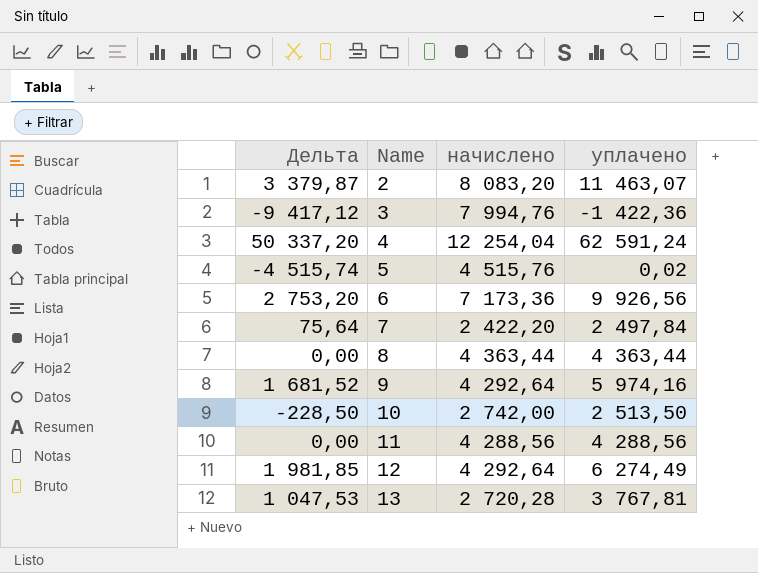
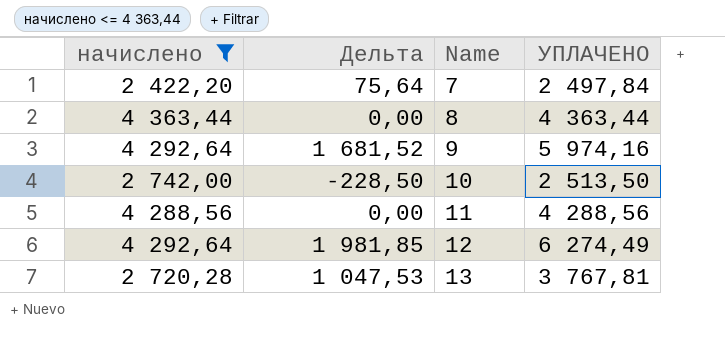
filter: none -> начислено <= 4 363,44
column начислено | position: 3 -> 1
column name: уплачено -> УПЛАЧЕНО

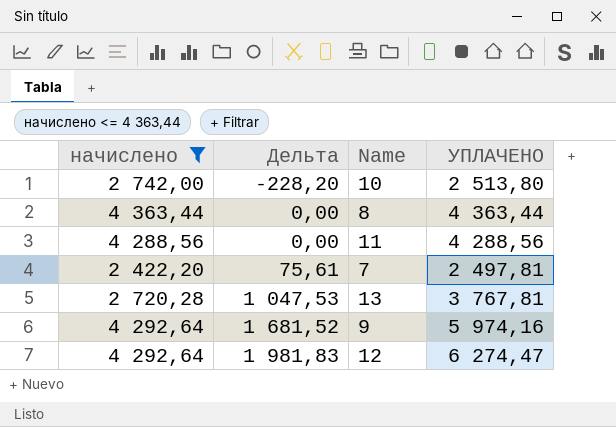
row order: Name ascending -> Дельта ascending
10 | Дельта: -228,50 -> -228,20
10 | УПЛАЧЕНО: 2 513,50 -> 2 513,80
7 | Дельта: 75,64 -> 75,61
7 | УПЛАЧЕНО: 2 497,84 -> 2 497,81
12 | Дельта: 1 981,85 -> 1 981,83
12 | УПЛАЧЕНО: 6 274,49 -> 6 274,47

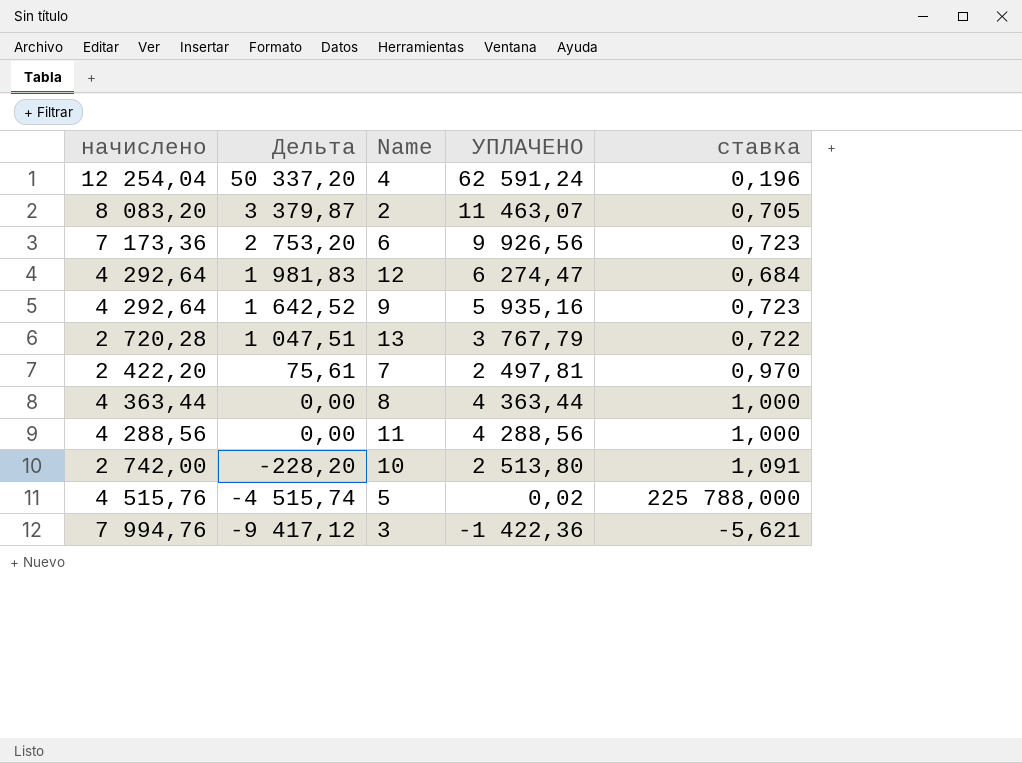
filter: начислено <= 4 363,44 -> none
row order: Дельта ascending -> Дельта descending
column ставка | formula: none -> [начислено] / [УПЛАЧЕНО]
9 | Дельта: 1 681,52 -> 1 642,52
9 | УПЛАЧЕНО: 5 974,16 -> 5 935,16
13 | Дельта: 1 047,53 -> 1 047,51
13 | УПЛАЧЕНО: 3 767,81 -> 3 767,79

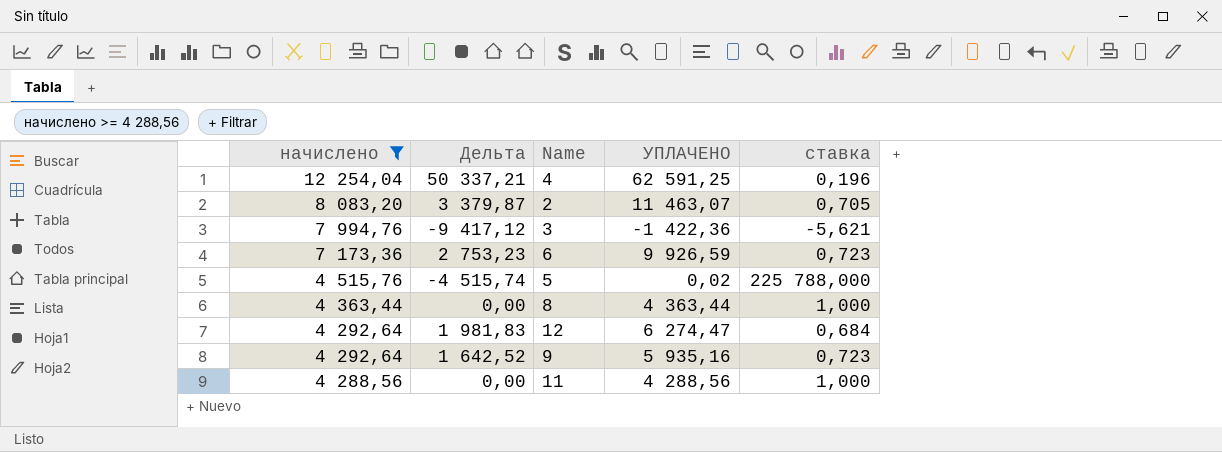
filter: none -> начислено >= 4 288,56
row order: Дельта descending -> начислено descending
4 | Дельта: 50 337,20 -> 50 337,21
4 | УПЛАЧЕНО: 62 591,24 -> 62 591,25
6 | Дельта: 2 753,20 -> 2 753,23
6 | УПЛАЧЕНО: 9 926,56 -> 9 926,59

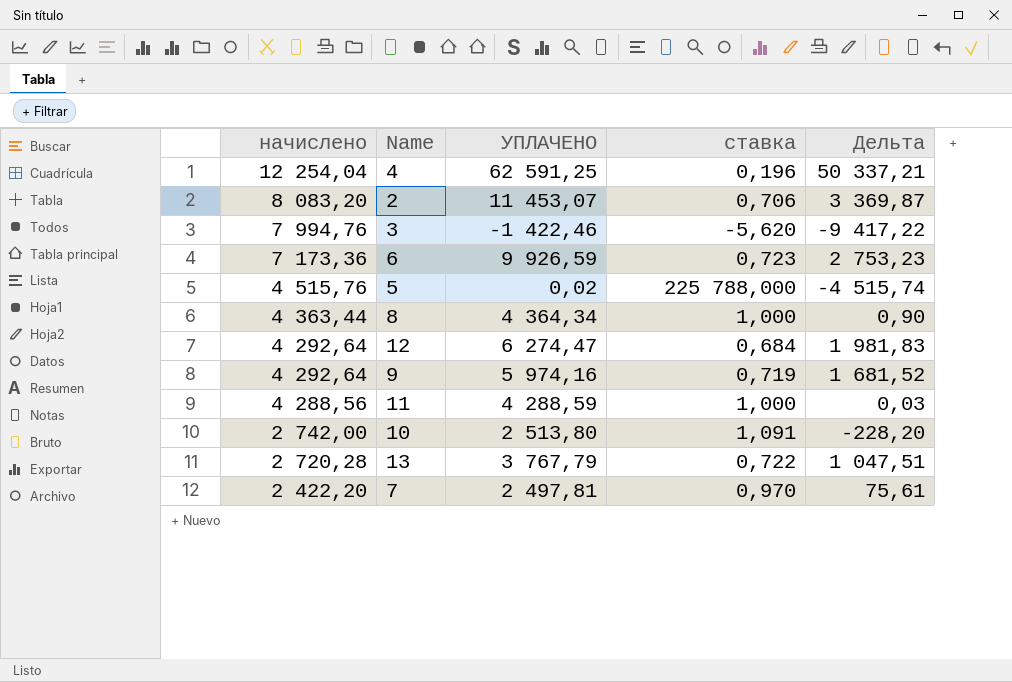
filter: начислено >= 4 288,56 -> none
column Дельта | position: 2 -> 5
2 | УПЛАЧЕНО: 11 463,07 -> 11 453,07
2 | ставка: 0,705 -> 0,706
2 | Дельта: 3 379,87 -> 3 369,87
3 | УПЛАЧЕНО: -1 422,36 -> -1 422,46
3 | ставка: -5,621 -> -5,620
3 | Дельта: -9 417,12 -> -9 417,22
8 | УПЛАЧЕНО: 4 363,44 -> 4 364,34
8 | Дельта: 0,00 -> 0,90
9 | УПЛАЧЕНО: 5 935,16 -> 5 974,16
9 | ставка: 0,723 -> 0,719
9 | Дельта: 1 642,52 -> 1 681,52
11 | УПЛАЧЕНО: 4 288,56 -> 4 288,59
11 | Дельта: 0,00 -> 0,03

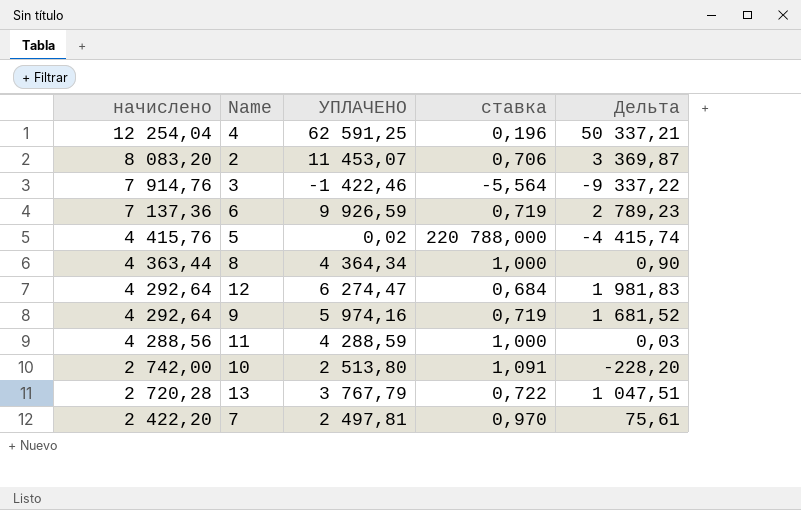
3 | начислено: 7 994,76 -> 7 914,76
3 | ставка: -5,620 -> -5,564
3 | Дельта: -9 417,22 -> -9 337,22
6 | начислено: 7 173,36 -> 7 137,36
6 | ставка: 0,723 -> 0,719
6 | Дельта: 2 753,23 -> 2 789,23
5 | начислено: 4 515,76 -> 4 415,76
5 | ставка: 225 788,000 -> 220 788,000
5 | Дельта: -4 515,74 -> -4 415,74

